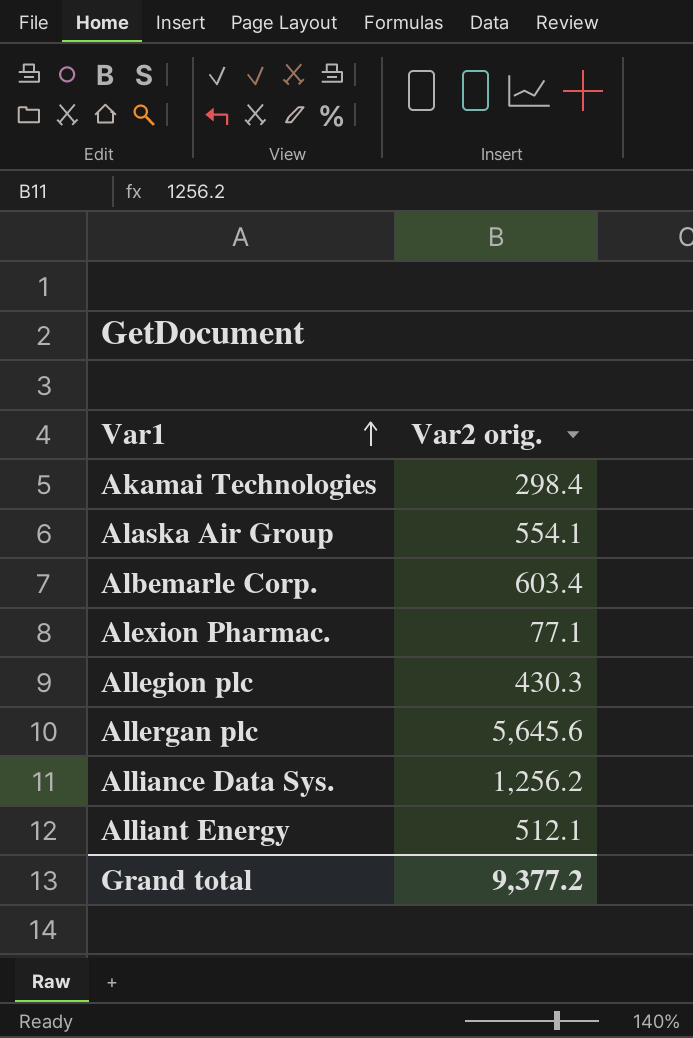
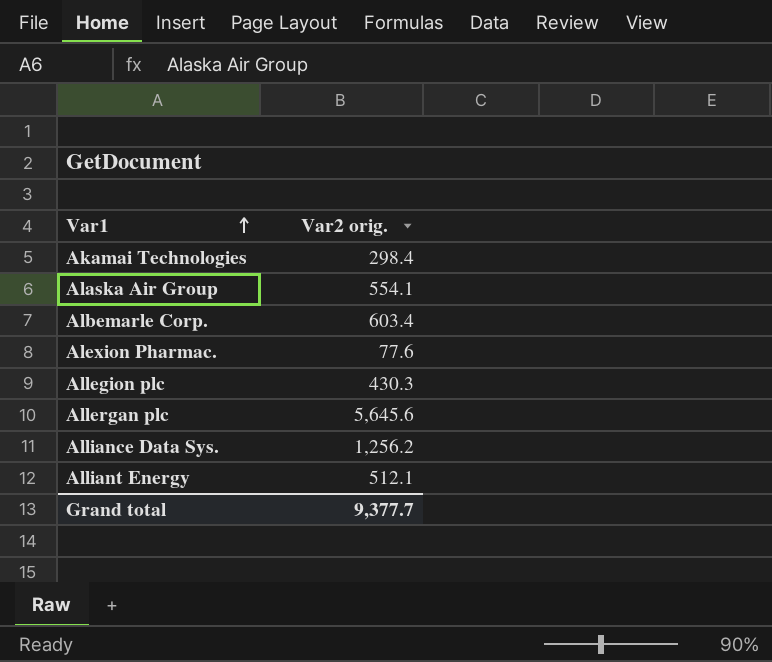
Alexion Pharmac. | Var2 orig.: 77.1 -> 77.6
Grand total | Var2 orig.: 9,377.2 -> 9,377.7

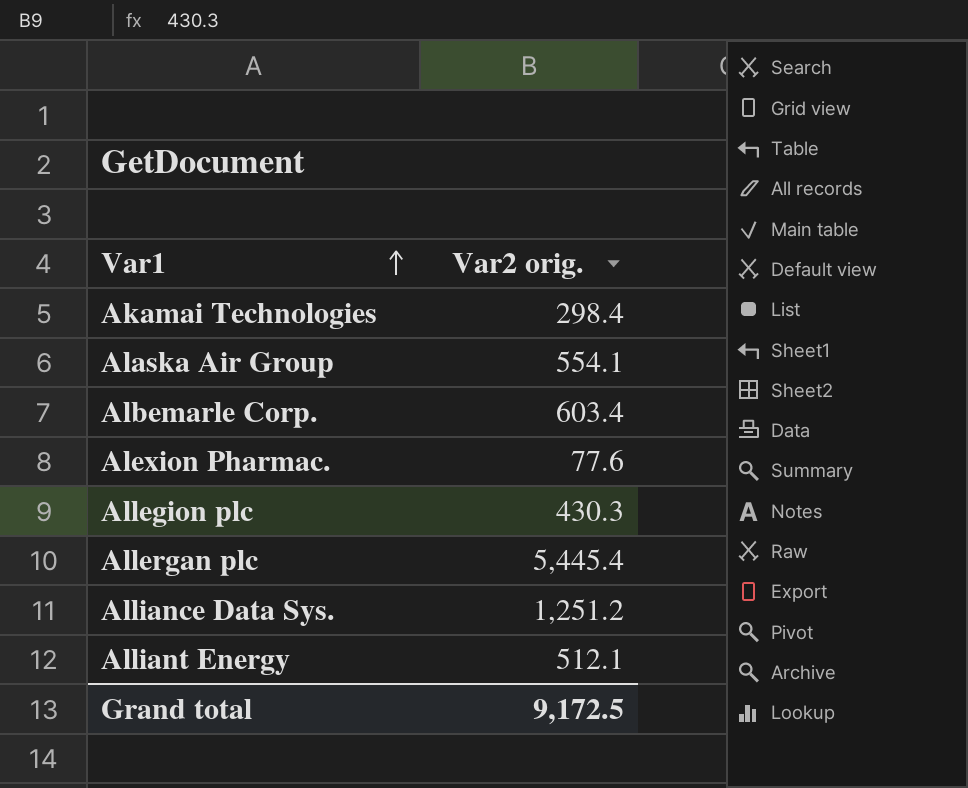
Allergan plc | Var2 orig.: 5,645.6 -> 5,445.4
Alliance Data Sys. | Var2 orig.: 1,256.2 -> 1,251.2
Grand total | Var2 orig.: 9,377.7 -> 9,172.5

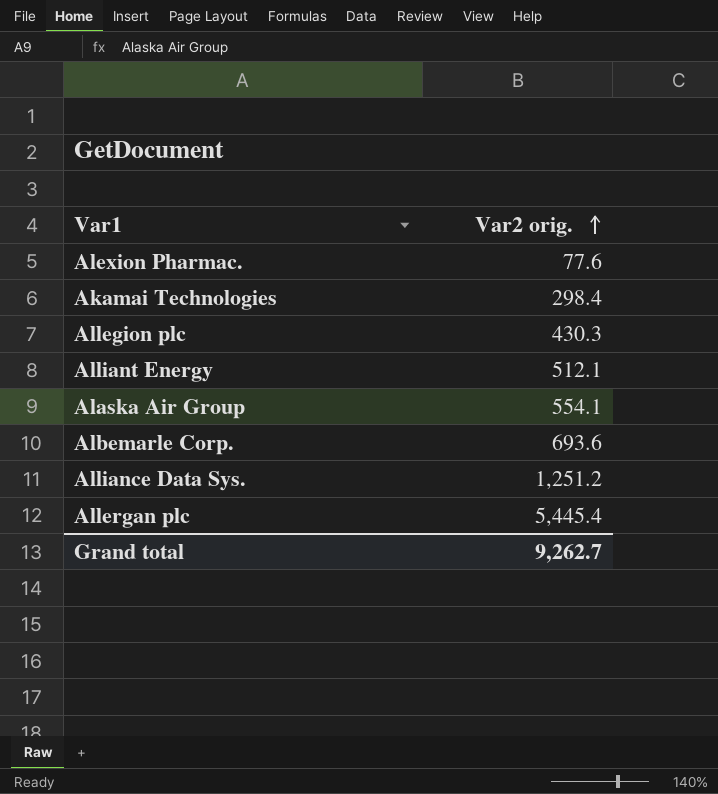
row order: Var1 ascending -> Var2 orig. ascending
Albemarle Corp. | Var2 orig.: 603.4 -> 693.6
Grand total | Var2 orig.: 9,172.5 -> 9,262.7

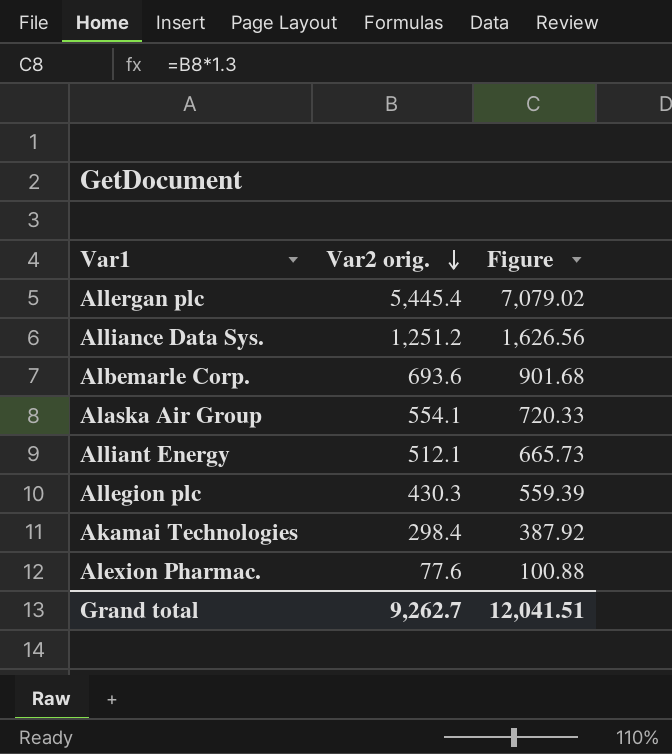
row order: Var2 orig. ascending -> Var2 orig. descending
column Figure | formula: none -> [Var2 orig.] * 1.3

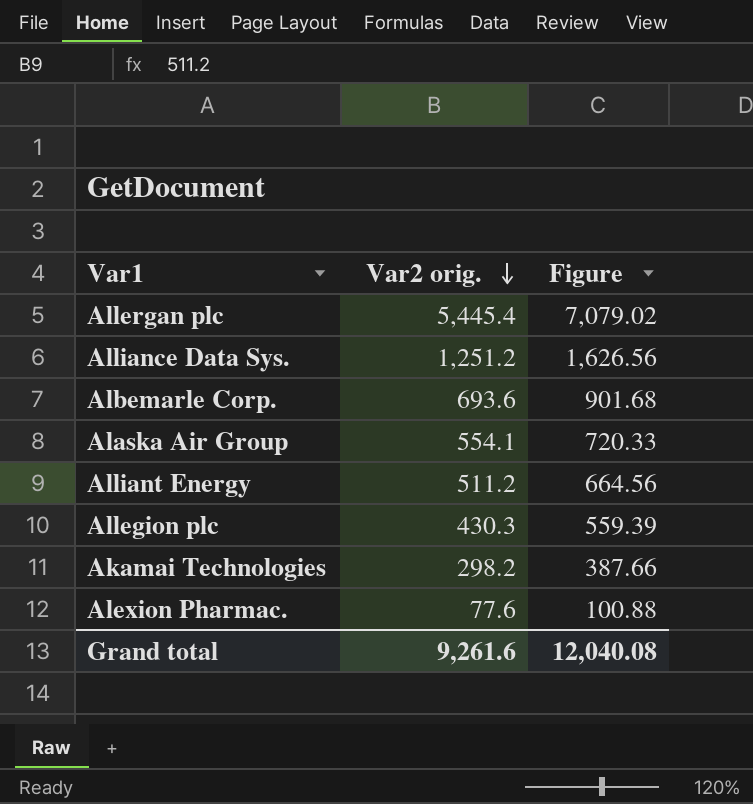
Alliant Energy | Var2 orig.: 512.1 -> 511.2
Alliant Energy | Figure: 665.73 -> 664.56
Akamai Technologies | Var2 orig.: 298.4 -> 298.2
Akamai Technologies | Figure: 387.92 -> 387.66
Grand total | Var2 orig.: 9,262.7 -> 9,261.6
Grand total | Figure: 12,041.51 -> 12,040.08

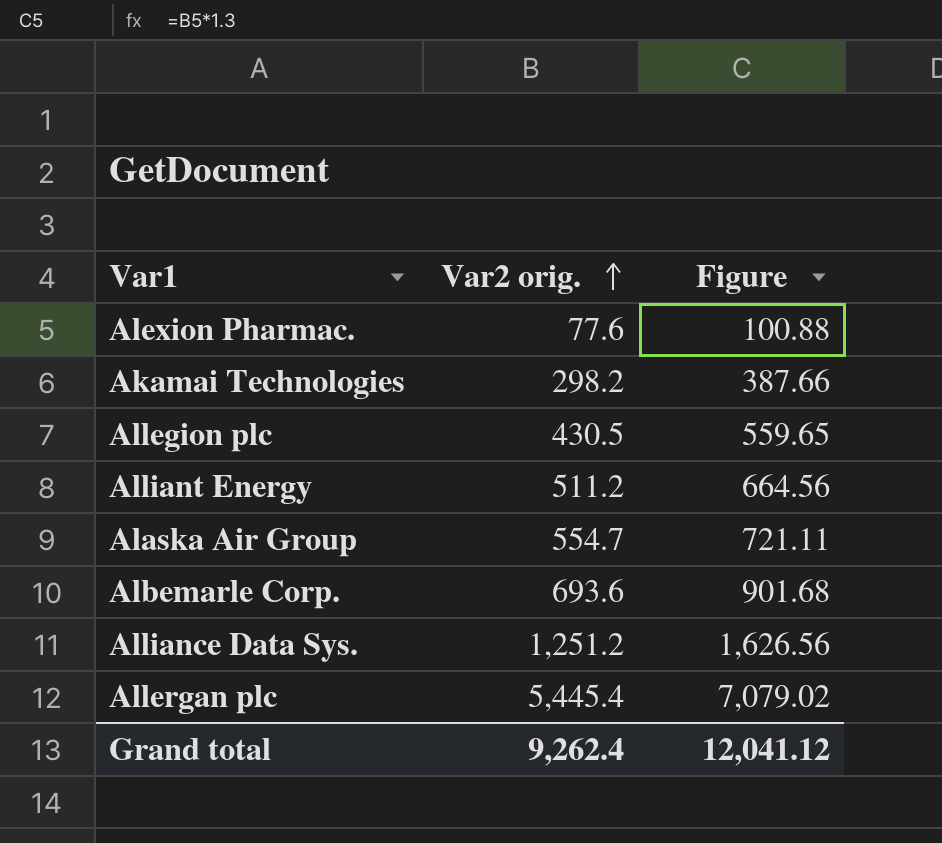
row order: Var2 orig. descending -> Var2 orig. ascending
Allegion plc | Var2 orig.: 430.3 -> 430.5
Allegion plc | Figure: 559.39 -> 559.65
Alaska Air Group | Var2 orig.: 554.1 -> 554.7
Alaska Air Group | Figure: 720.33 -> 721.11
Grand total | Var2 orig.: 9,261.6 -> 9,262.4
Grand total | Figure: 12,040.08 -> 12,041.12

